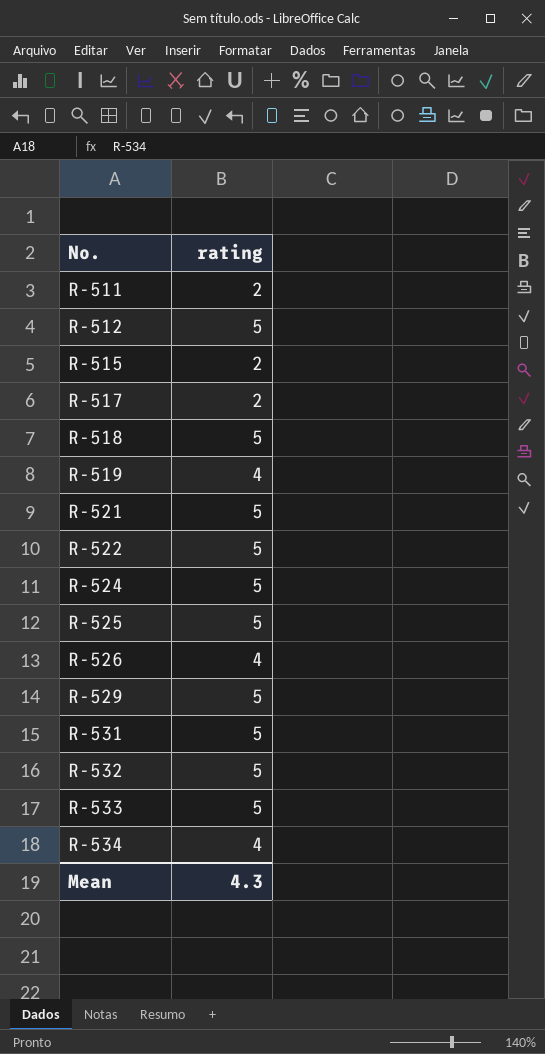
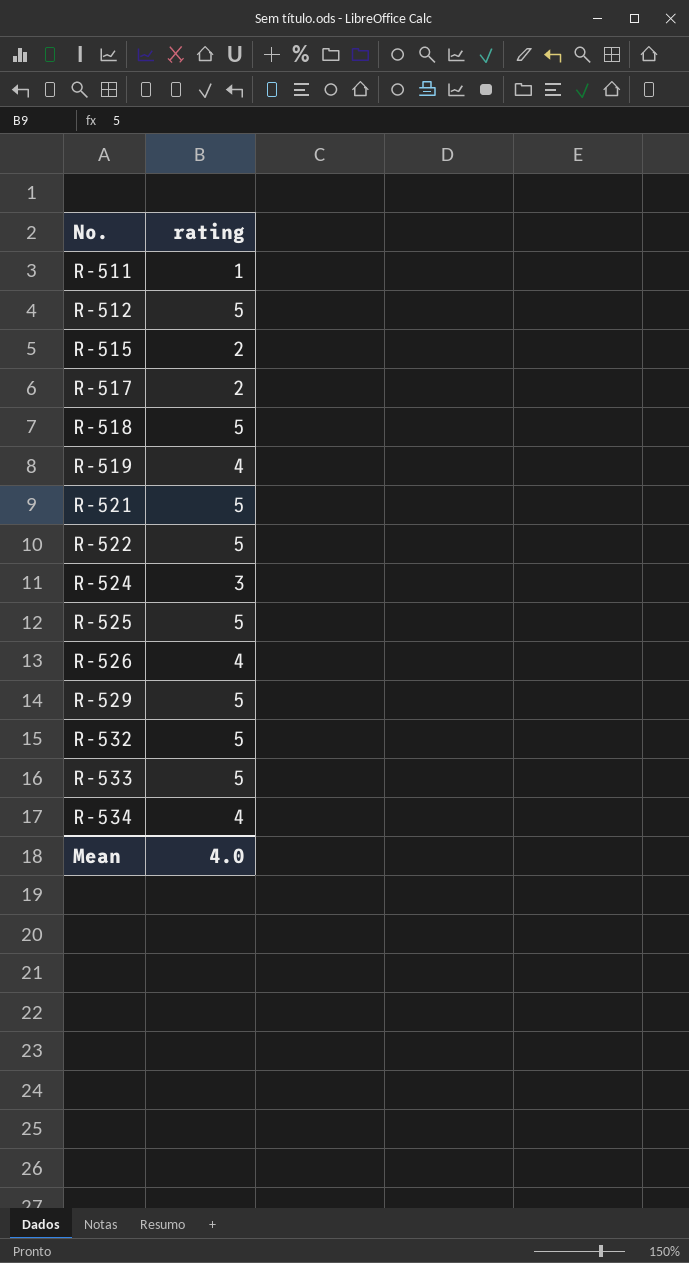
row R-531: 5 -> none
R-511 | rating: 2 -> 1
R-524 | rating: 5 -> 3
Mean | rating: 4.3 -> 4.0

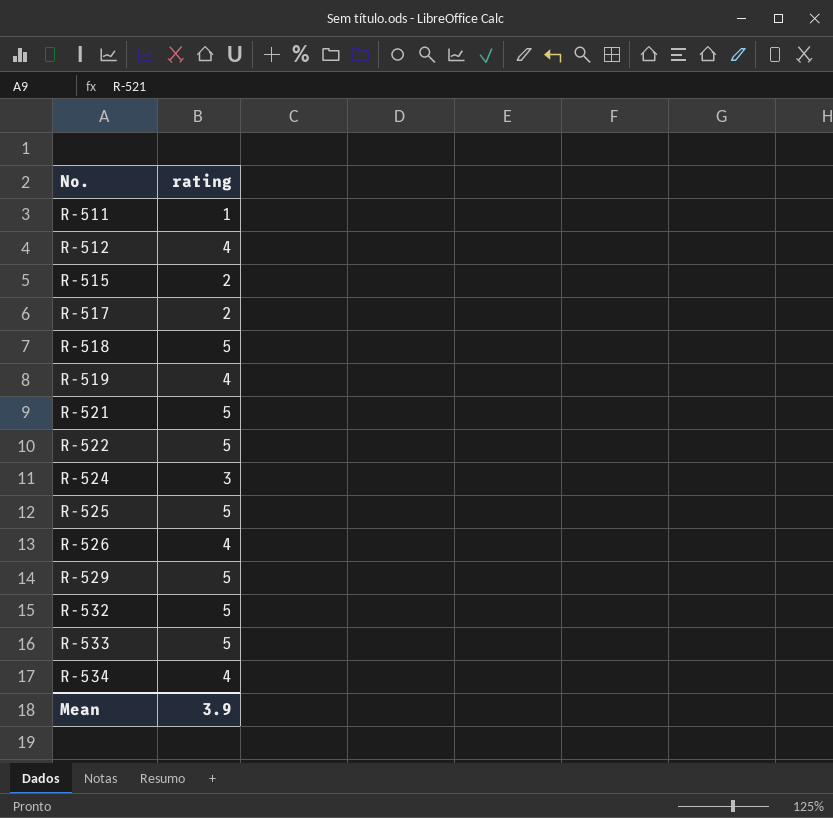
R-512 | rating: 5 -> 4
Mean | rating: 4.0 -> 3.9

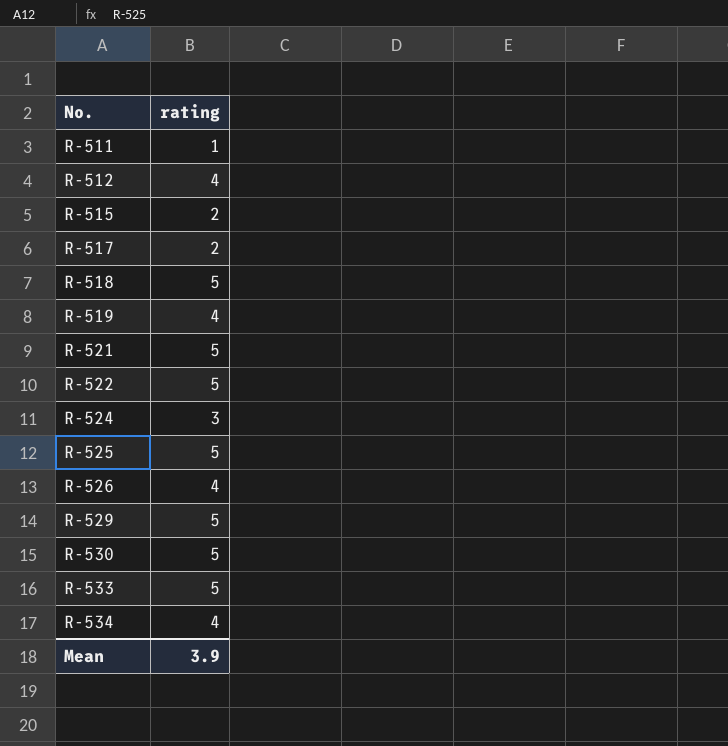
row R-532: 5 -> none
row R-530: none -> 5

